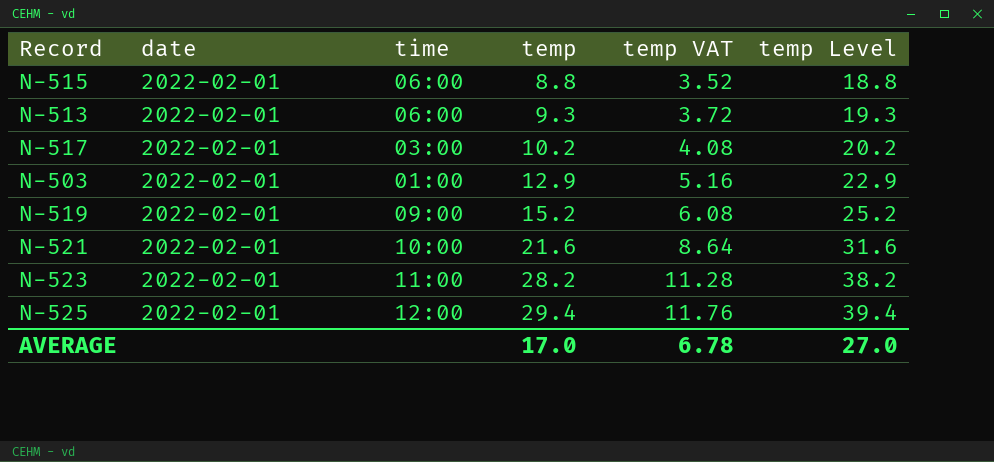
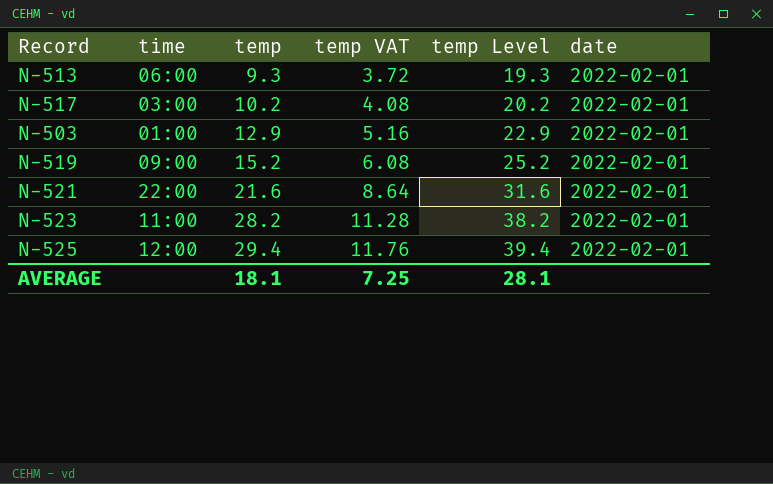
column date | position: 2 -> 6
row N-515: 2022-02-01 | 06:00 | 8.8 | 3.52 | 18.8 -> none
N-521 | time: 10:00 -> 22:00
AVERAGE | temp: 17.0 -> 18.1
AVERAGE | temp VAT: 6.78 -> 7.25
AVERAGE | temp Level: 27.0 -> 28.1

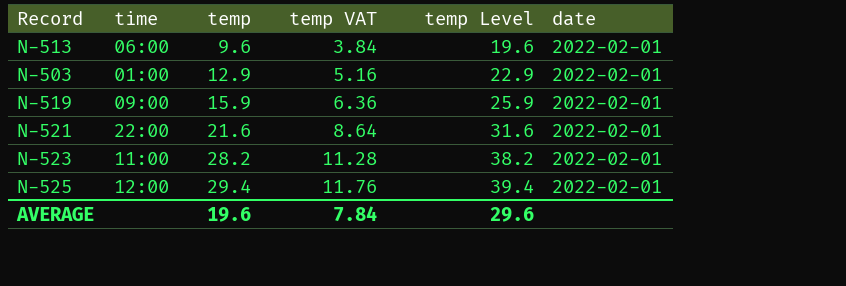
row N-517: 03:00 | 10.2 | 4.08 | 20.2 | 2022-02-01 -> none
N-513 | temp: 9.3 -> 9.6
N-513 | temp VAT: 3.72 -> 3.84
N-513 | temp Level: 19.3 -> 19.6
N-519 | temp: 15.2 -> 15.9
N-519 | temp VAT: 6.08 -> 6.36
N-519 | temp Level: 25.2 -> 25.9
AVERAGE | temp: 18.1 -> 19.6
AVERAGE | temp VAT: 7.25 -> 7.84
AVERAGE | temp Level: 28.1 -> 29.6

